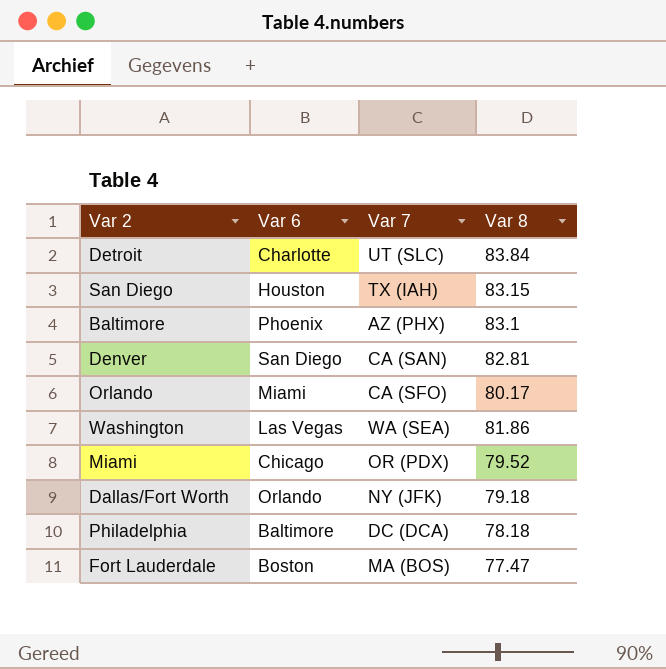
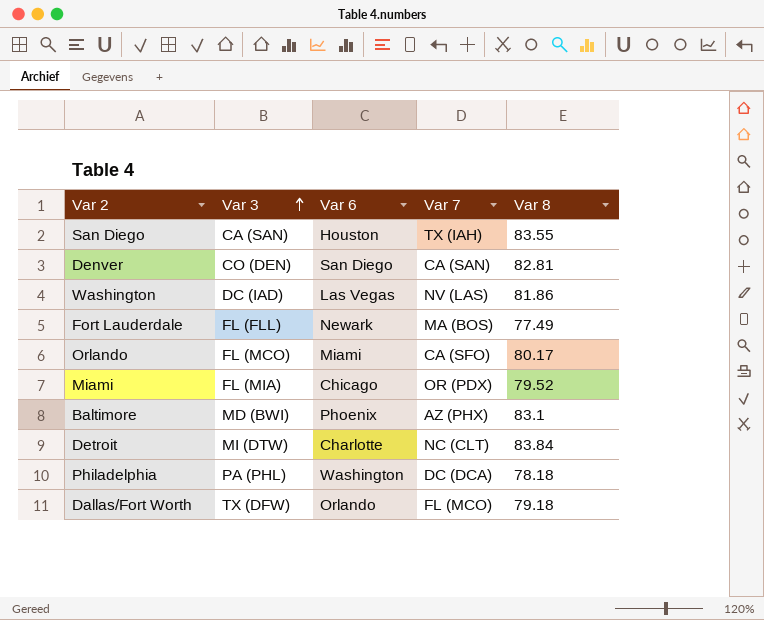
row order: none -> Var 3 ascending
column Var 3 | position: none -> 2
San Diego | Var 8: 83.15 -> 83.55
Washington | Var 7: WA (SEA) -> NV (LAS)
Fort Lauderdale | Var 6: Boston -> Newark
Fort Lauderdale | Var 8: 77.47 -> 77.49
Detroit | Var 7: UT (SLC) -> NC (CLT)
Philadelphia | Var 6: Baltimore -> Washington
Dallas/Fort Worth | Var 7: NY (JFK) -> FL (MCO)

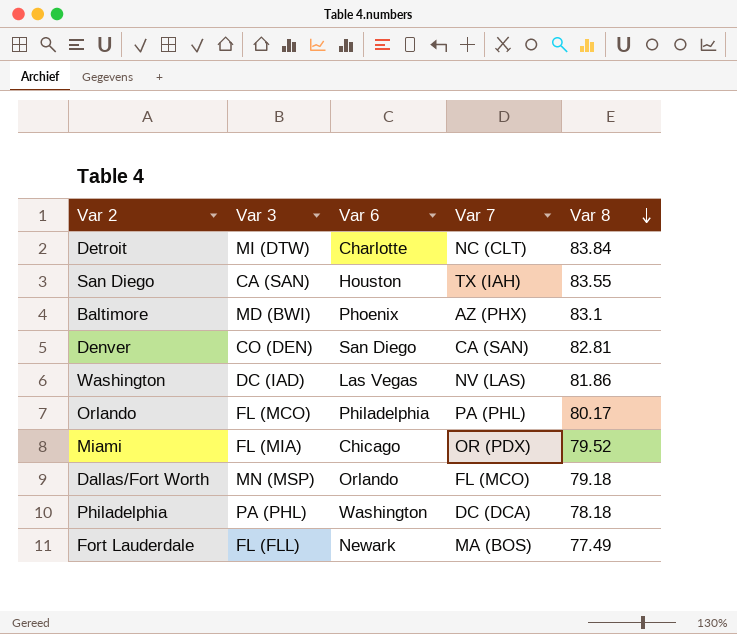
row order: Var 3 ascending -> Var 8 descending
Orlando | Var 6: Miami -> Philadelphia
Orlando | Var 7: CA (SFO) -> PA (PHL)
Dallas/Fort Worth | Var 3: TX (DFW) -> MN (MSP)

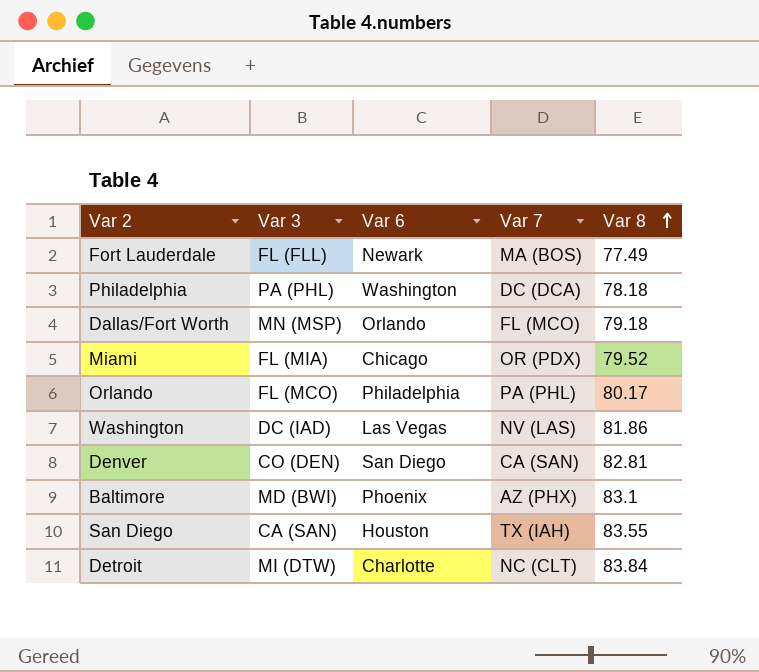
row order: Var 8 descending -> Var 8 ascending

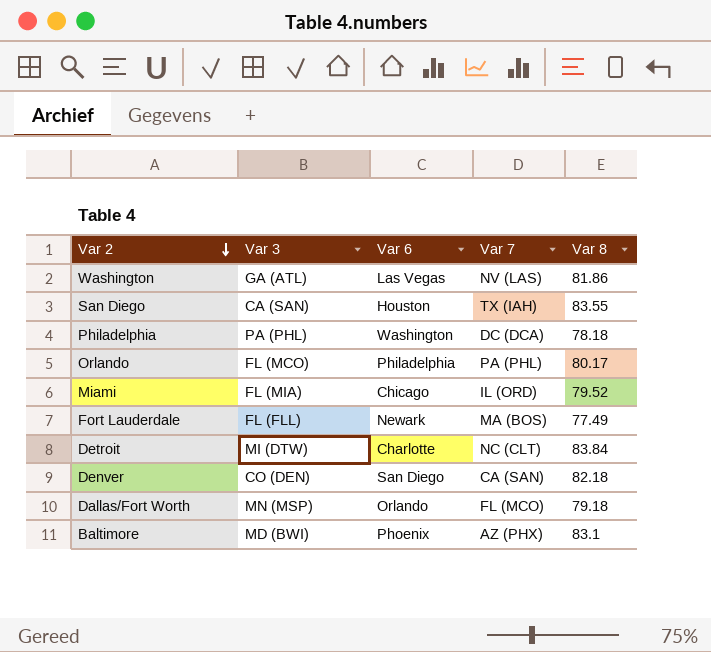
row order: Var 8 ascending -> Var 2 descending
Washington | Var 3: DC (IAD) -> GA (ATL)
Miami | Var 7: OR (PDX) -> IL (ORD)
Denver | Var 8: 82.81 -> 82.18

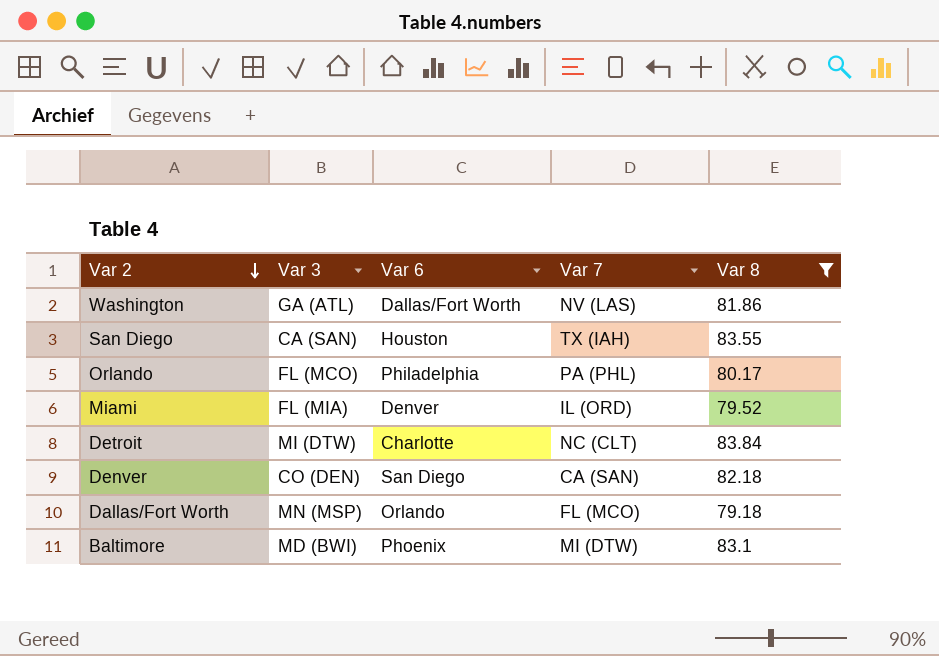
filter: none -> Var 8 >= 79.18
Washington | Var 6: Las Vegas -> Dallas/Fort Worth
Miami | Var 6: Chicago -> Denver
Baltimore | Var 7: AZ (PHX) -> MI (DTW)

